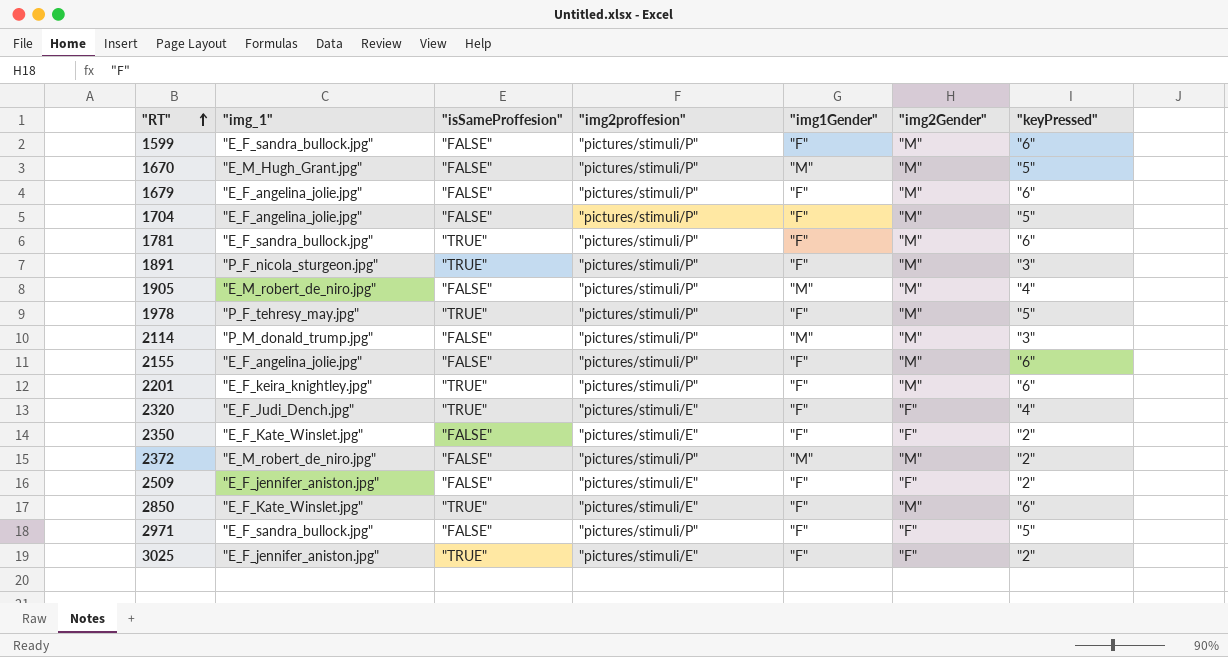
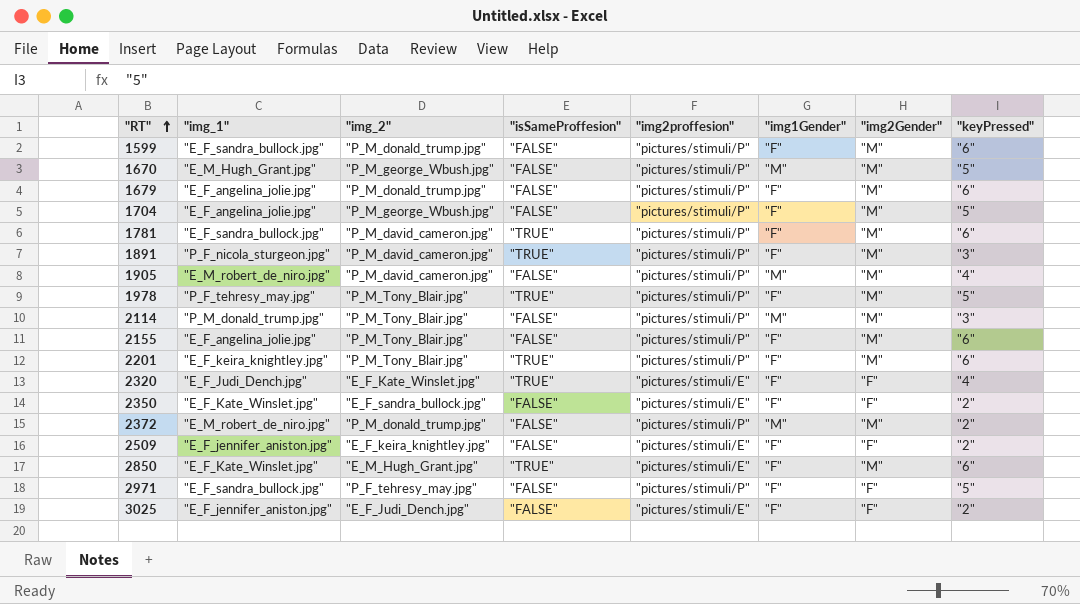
column "img_2" | position: none -> 3
3025 | "isSameProffesion": "TRUE" -> "FALSE"

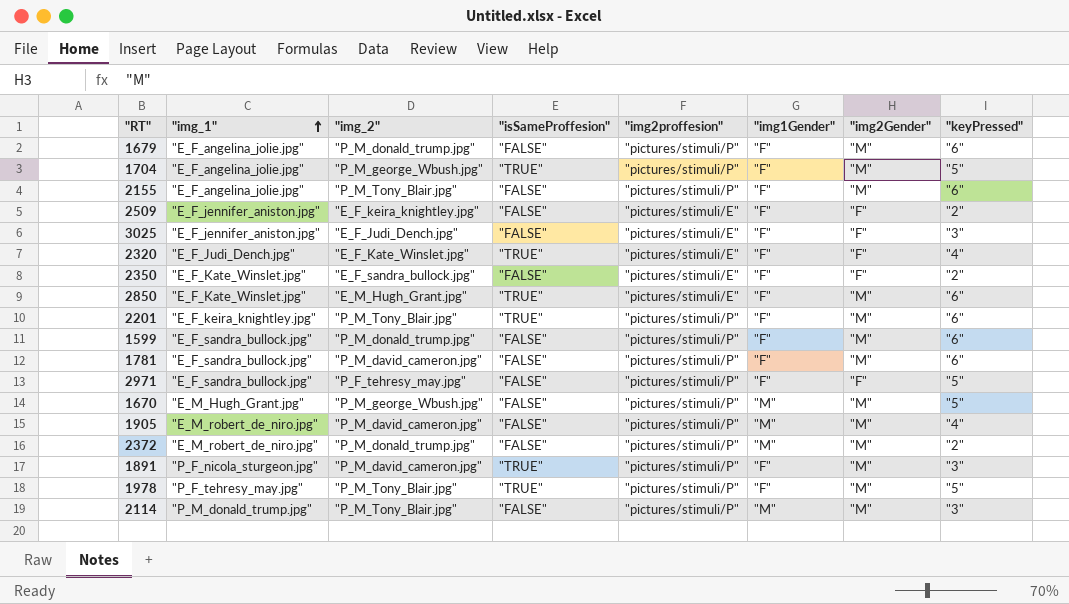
row order: "RT" ascending -> "img_1" ascending
1704 | "isSameProffesion": "FALSE" -> "TRUE"
3025 | "keyPressed": "2" -> "3"
1781 | "isSameProffesion": "TRUE" -> "FALSE"

